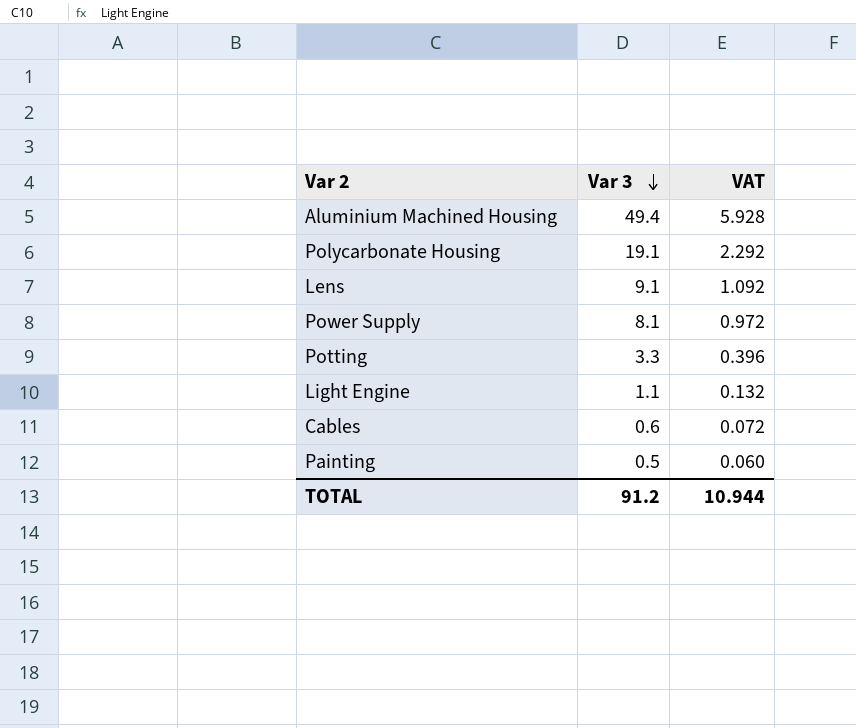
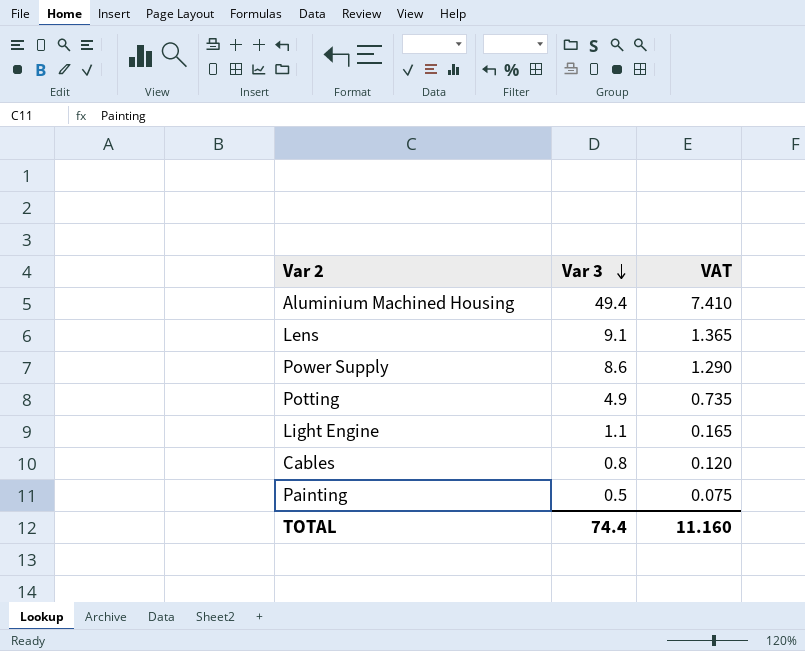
column VAT | formula: [Var 3] * 0.12 -> [Var 3] * 0.15
row Polycarbonate Housing: 19.1 | 2.292 -> none
Power Supply | Var 3: 8.1 -> 8.6
Potting | Var 3: 3.3 -> 4.9
Cables | Var 3: 0.6 -> 0.8
TOTAL | Var 3: 91.2 -> 74.4
TOTAL | VAT: 10.944 -> 11.160

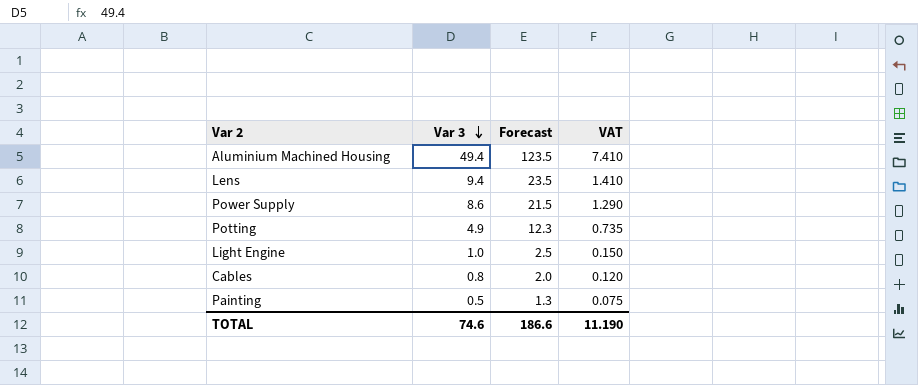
column Forecast | formula: none -> [Var 3] * 2.5
Lens | Var 3: 9.1 -> 9.4
Lens | VAT: 1.365 -> 1.410
Light Engine | Var 3: 1.1 -> 1.0
Light Engine | VAT: 0.165 -> 0.150
TOTAL | Var 3: 74.4 -> 74.6
TOTAL | VAT: 11.160 -> 11.190

